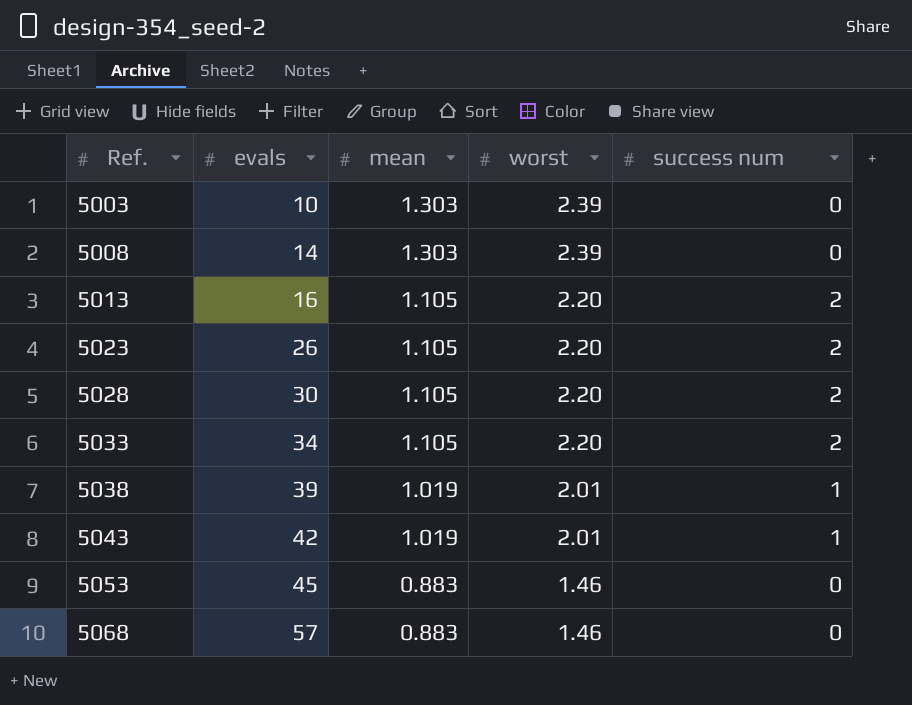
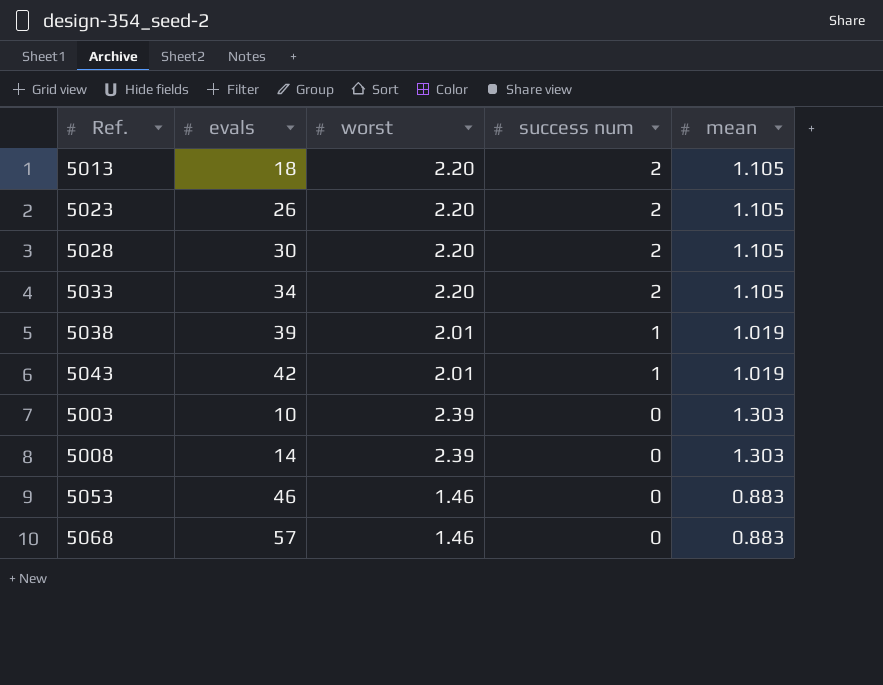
row order: Ref. ascending -> success num descending
column mean | position: 3 -> 5
5013 | evals: 16 -> 18
5053 | evals: 45 -> 46

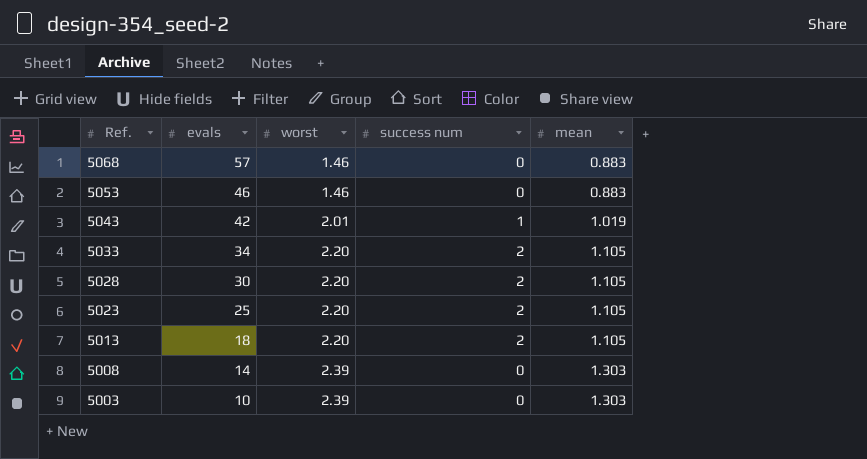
row order: success num descending -> Ref. descending
row 5038: 39 | 2.01 | 1 | 1.019 -> none
5023 | evals: 26 -> 25

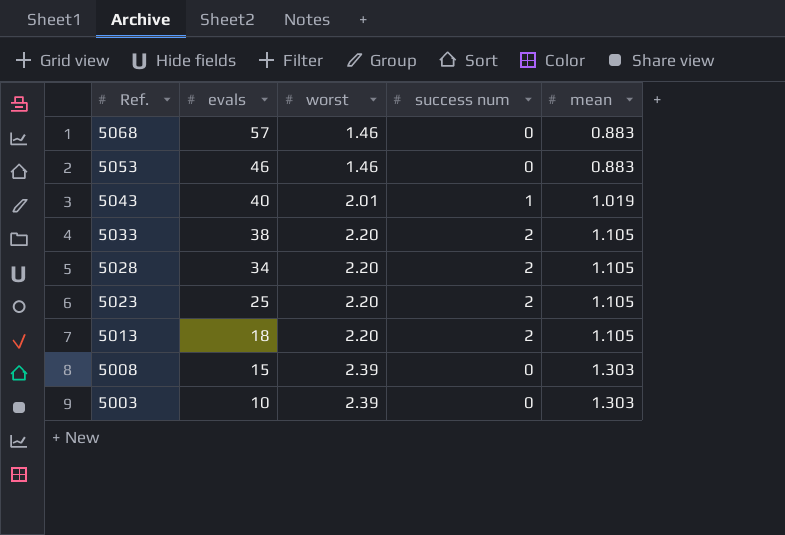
5043 | evals: 42 -> 40
5033 | evals: 34 -> 38
5028 | evals: 30 -> 34
5008 | evals: 14 -> 15

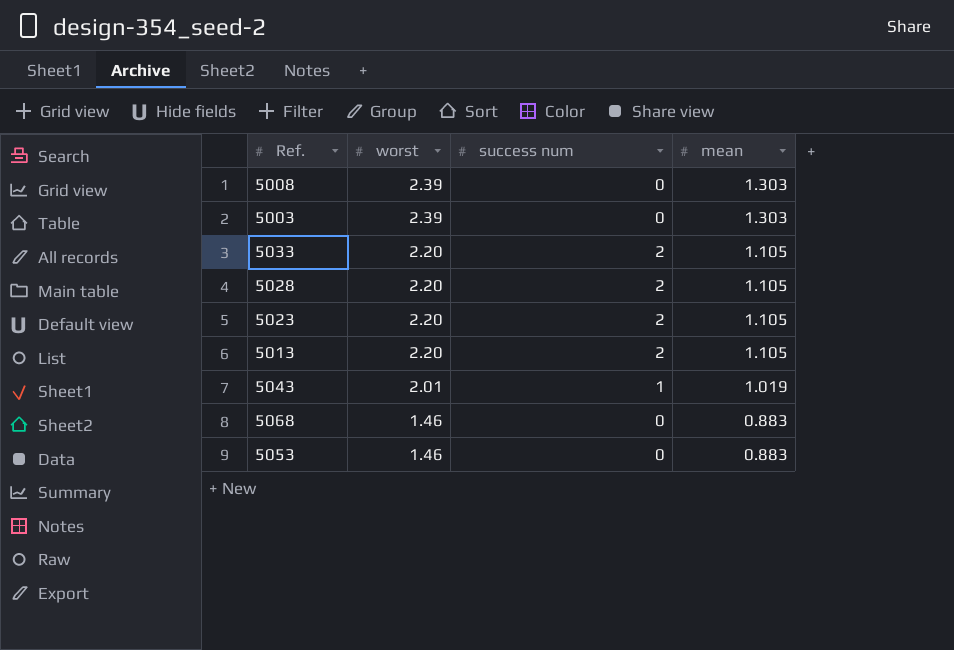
row order: Ref. descending -> worst descending
column evals | position: 2 -> none

